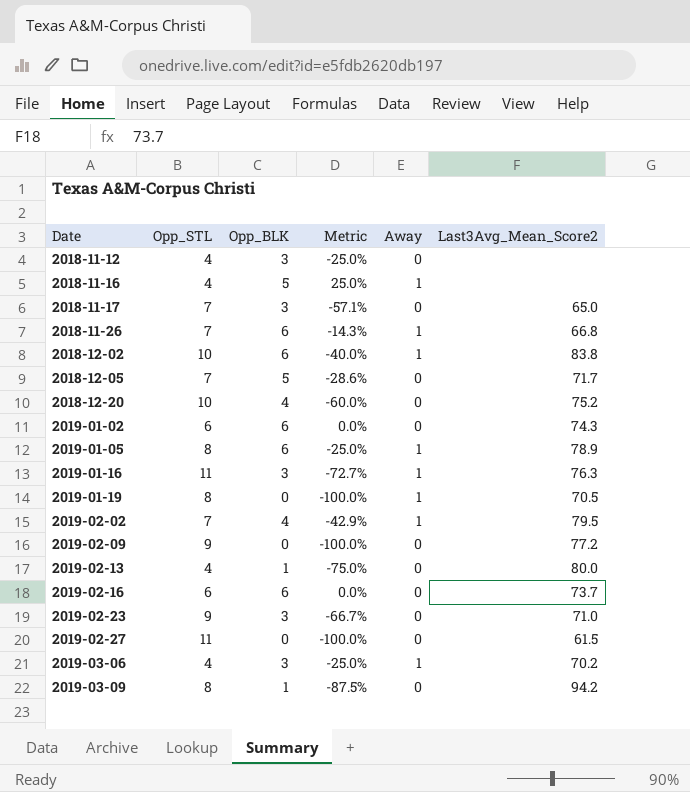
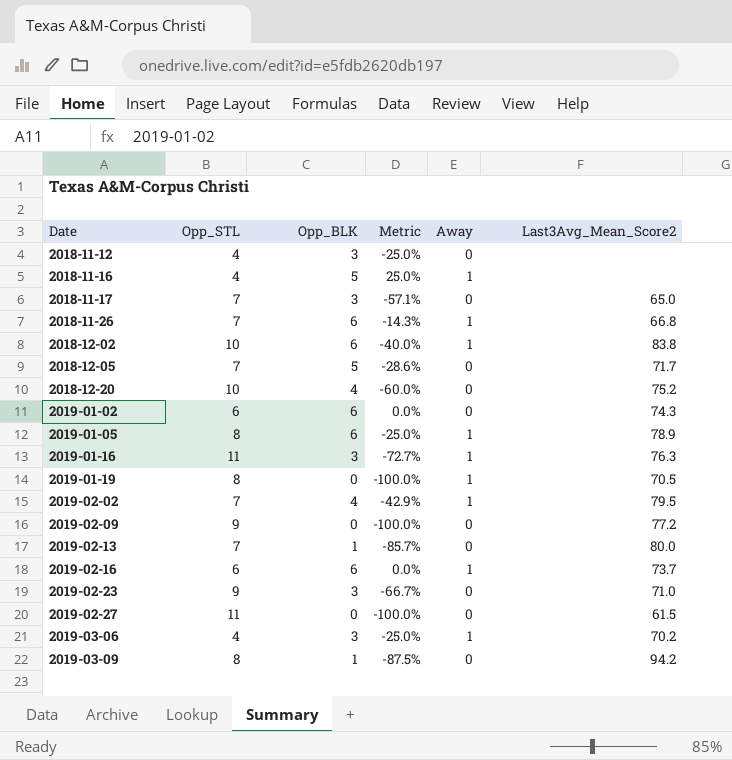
2019-02-13 | Opp_STL: 4 -> 7
2019-02-13 | Metric: -75.0% -> -85.7%
2019-02-16 | Away: 0 -> 1

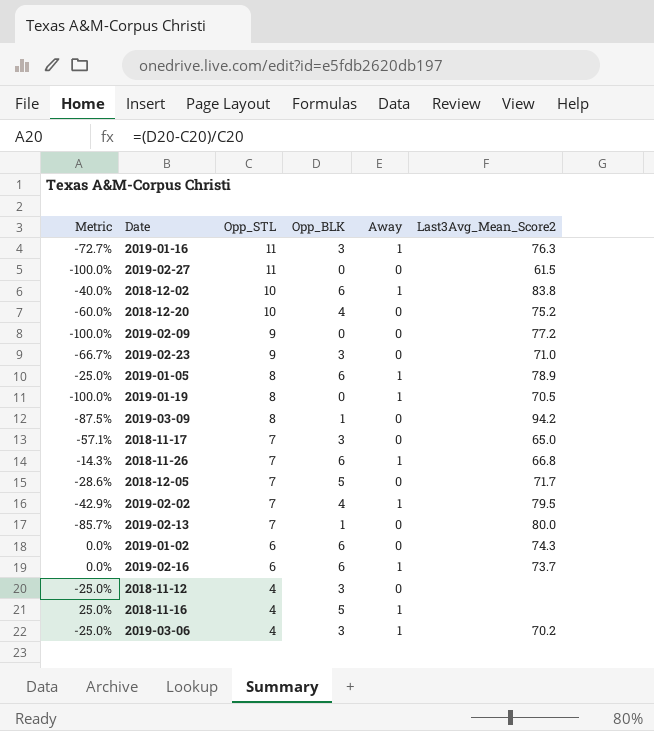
row order: Date ascending -> Opp_STL descending
column Metric | position: 4 -> 1

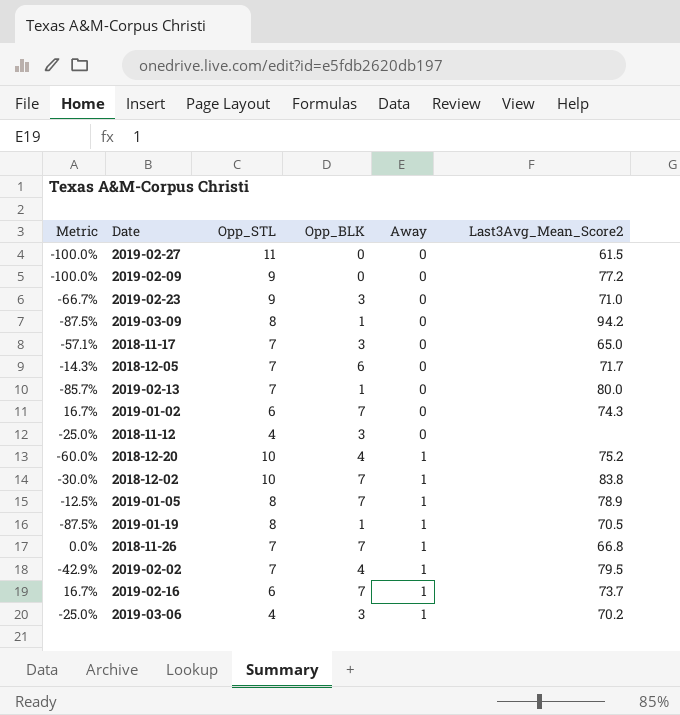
row order: Opp_STL descending -> Away ascending
row 2019-01-16: -72.7% | 11 | 3 | 1 | 76.3 -> none
row 2018-11-16: 25.0% | 4 | 5 | 1 | none -> none
2018-12-05 | Metric: -28.6% -> -14.3%
2018-12-05 | Opp_BLK: 5 -> 6
2019-01-02 | Metric: 0.0% -> 16.7%
2019-01-02 | Opp_BLK: 6 -> 7
2018-12-20 | Away: 0 -> 1
2018-12-02 | Metric: -40.0% -> -30.0%
2018-12-02 | Opp_BLK: 6 -> 7
2019-01-05 | Metric: -25.0% -> -12.5%
2019-01-05 | Opp_BLK: 6 -> 7
2019-01-19 | Metric: -100.0% -> -87.5%
2019-01-19 | Opp_BLK: 0 -> 1
2018-11-26 | Metric: -14.3% -> 0.0%
2018-11-26 | Opp_BLK: 6 -> 7
2019-02-16 | Metric: 0.0% -> 16.7%
2019-02-16 | Opp_BLK: 6 -> 7

